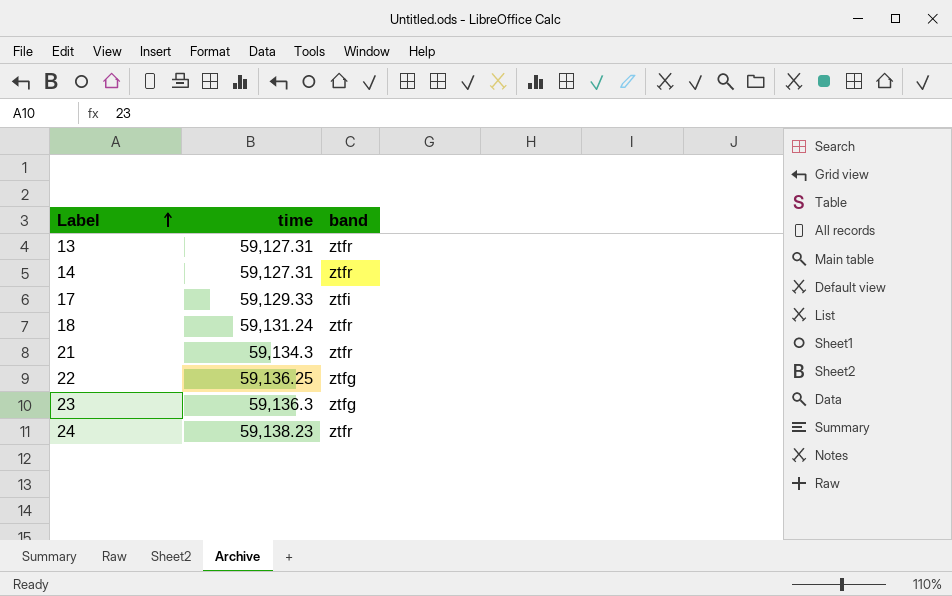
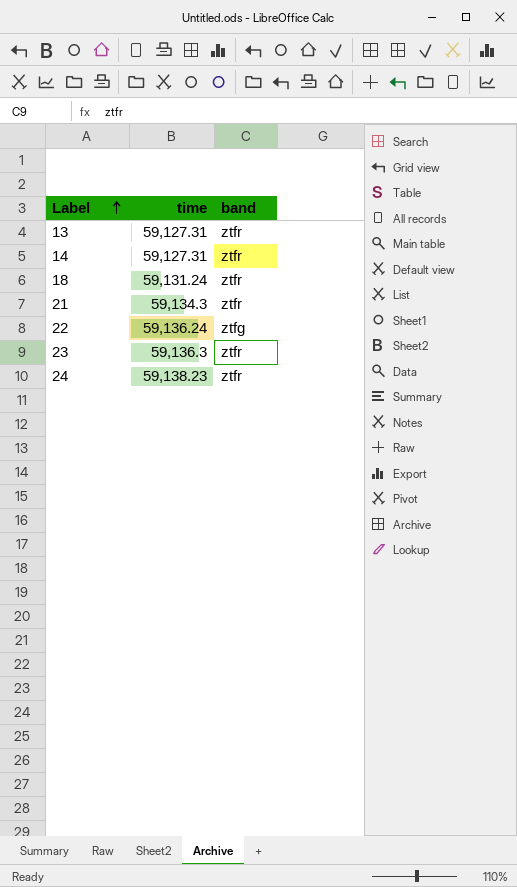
row 17: 59,129.33 | ztfi -> none
22 | time: 59,136.25 -> 59,136.24
23 | band: ztfg -> ztfr

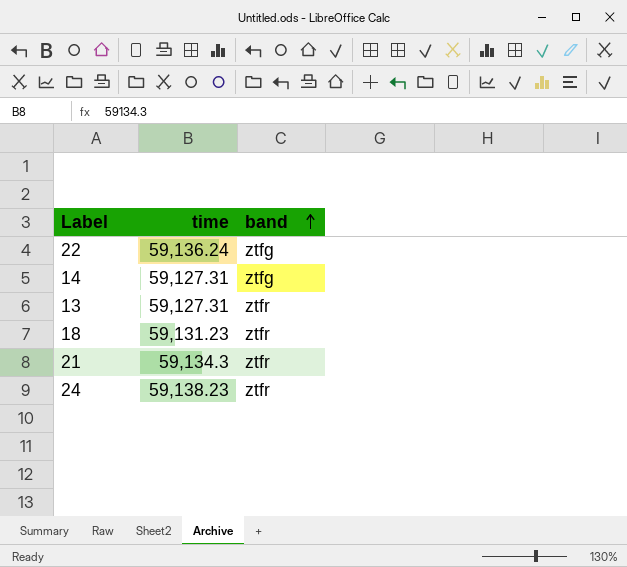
row order: Label ascending -> band ascending
row 23: 59,136.3 | ztfr -> none
14 | band: ztfr -> ztfg
18 | time: 59,131.24 -> 59,131.23

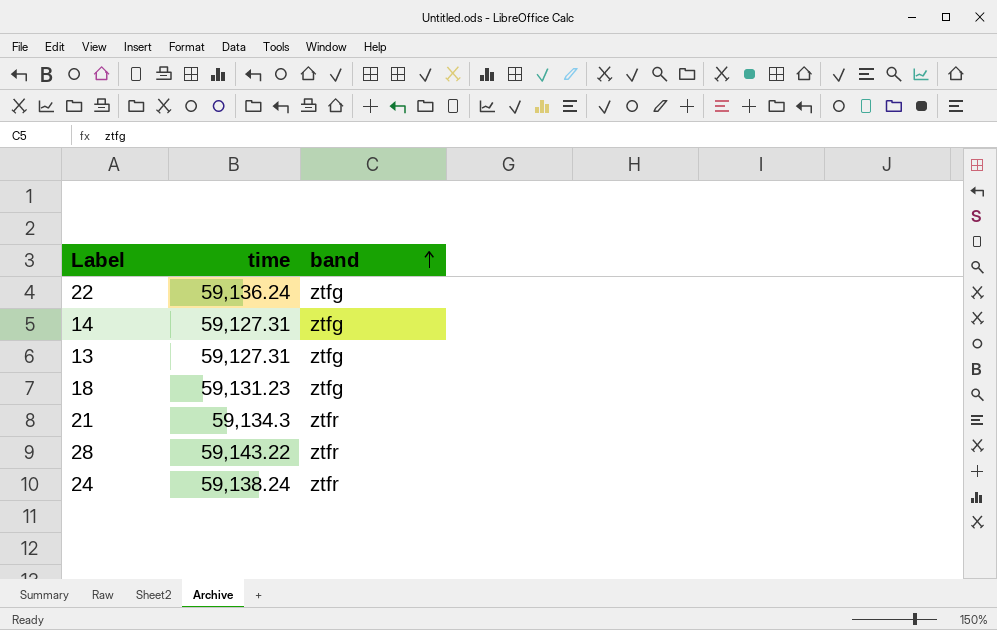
13 | band: ztfr -> ztfg
18 | band: ztfr -> ztfg
row 28: none -> 59,143.22 | ztfr
24 | time: 59,138.23 -> 59,138.24

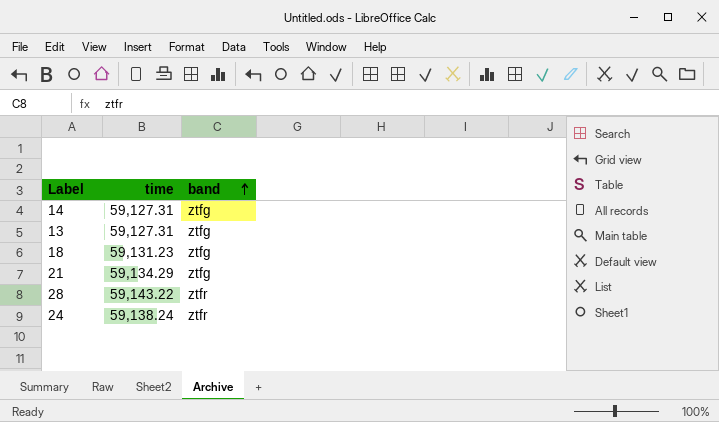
row 22: 59,136.24 | ztfg -> none
21 | time: 59,134.3 -> 59,134.29
21 | band: ztfr -> ztfg

